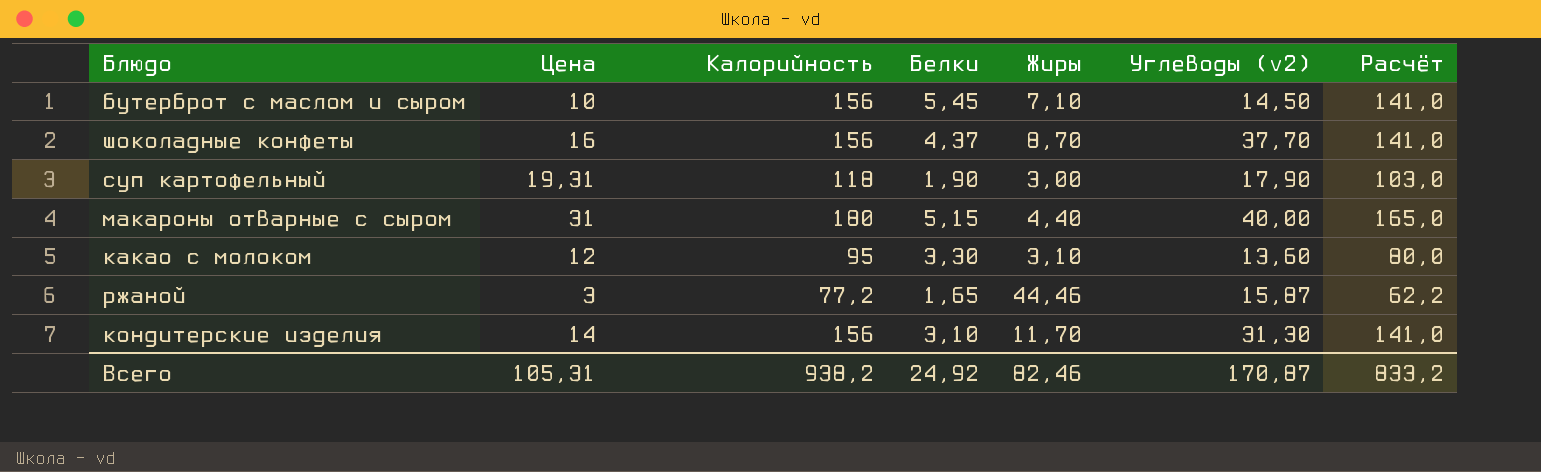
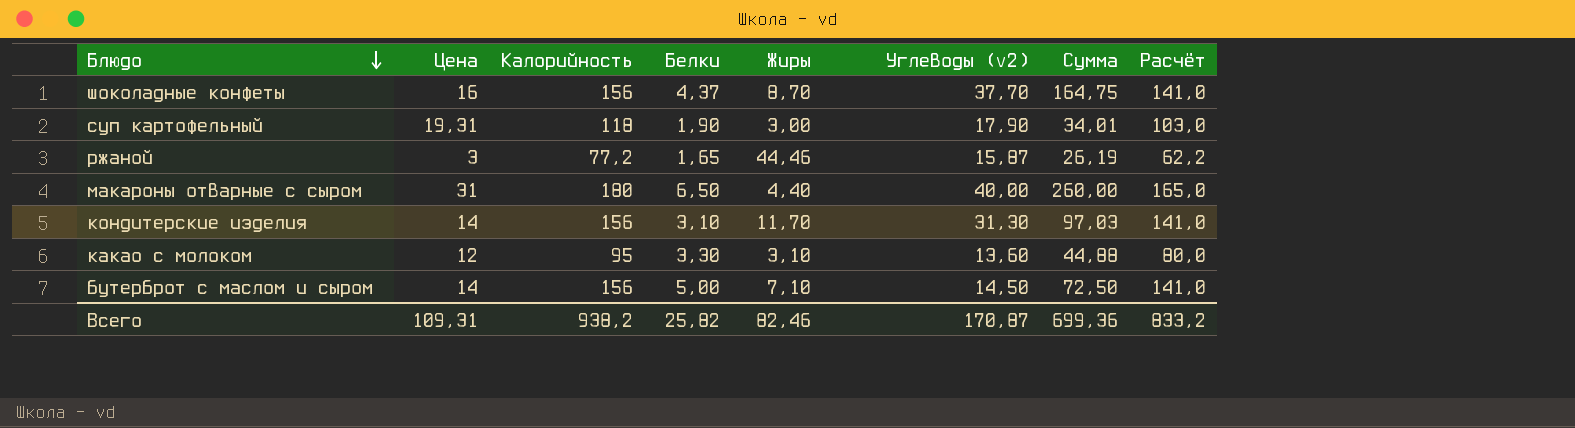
row order: none -> Блюдо descending
column Сумма | formula: none -> [Белки] * [Углеводы (v2)]
макароны отварные с сыром | Белки: 5,15 -> 6,50
бутерброт с маслом и сыром | Цена: 10 -> 14
бутерброт с маслом и сыром | Белки: 5,45 -> 5,00
Всего | Цена: 105,31 -> 109,31
Всего | Белки: 24,92 -> 25,82

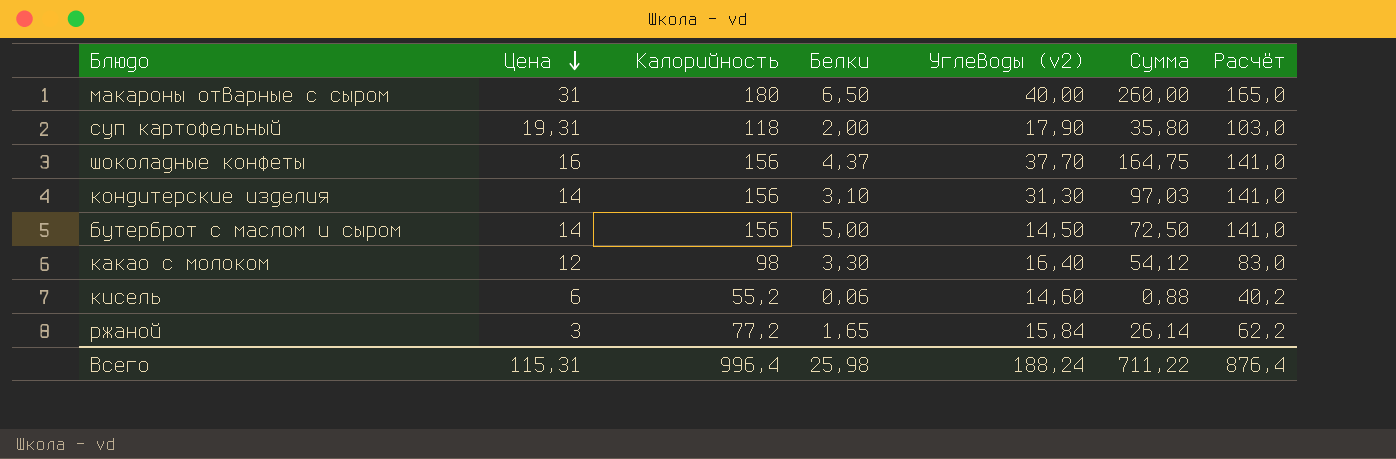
row order: Блюдо descending -> Цена descending
column Жиры | position: 5 -> none
суп картофельный | Белки: 1,90 -> 2,00
суп картофельный | Сумма: 34,01 -> 35,80
какао с молоком | Калорийность: 95 -> 98
какао с молоком | Углеводы (v2): 13,60 -> 16,40
какао с молоком | Сумма: 44,88 -> 54,12
какао с молоком | Расчёт: 80,0 -> 83,0
row кисель: none -> 6 | 55,2 | 0,06 | 14,60 | 0,88 | 40,2
ржаной | Углеводы (v2): 15,87 -> 15,84
ржаной | Сумма: 26,19 -> 26,14
Всего | Цена: 109,31 -> 115,31
Всего | Калорийность: 938,2 -> 996,4
Всего | Белки: 25,82 -> 25,98
Всего | Углеводы (v2): 170,87 -> 188,24
Всего | Сумма: 699,36 -> 711,22
Всего | Расчёт: 833,2 -> 876,4

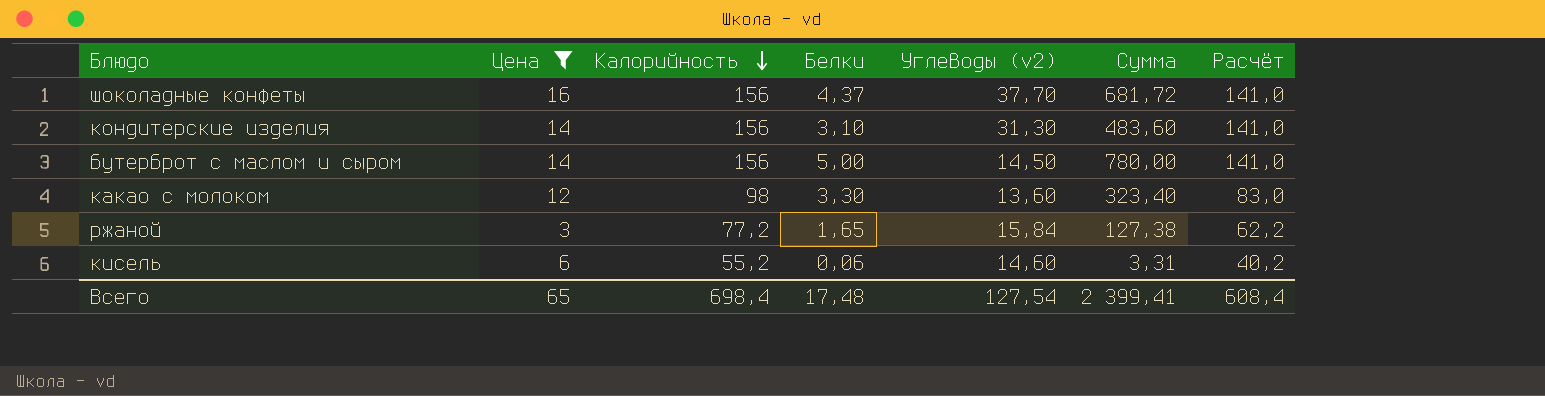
filter: none -> Цена <= 16
row order: Цена descending -> Калорийность descending
column Сумма | formula: [Белки] * [Углеводы (v2)] -> [Калорийность] * [Белки]
какао с молоком | Углеводы (v2): 16,40 -> 13,60
Всего | Цена: 115,31 -> 65
Всего | Калорийность: 996,4 -> 698,4
Всего | Белки: 25,98 -> 17,48
Всего | Углеводы (v2): 188,24 -> 127,54
Всего | Сумма: 711,22 -> 2 399,41
Всего | Расчёт: 876,4 -> 608,4

